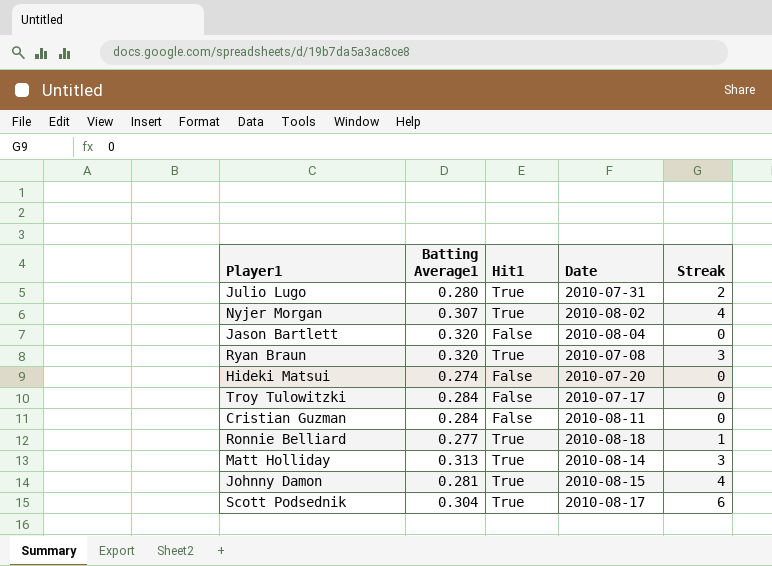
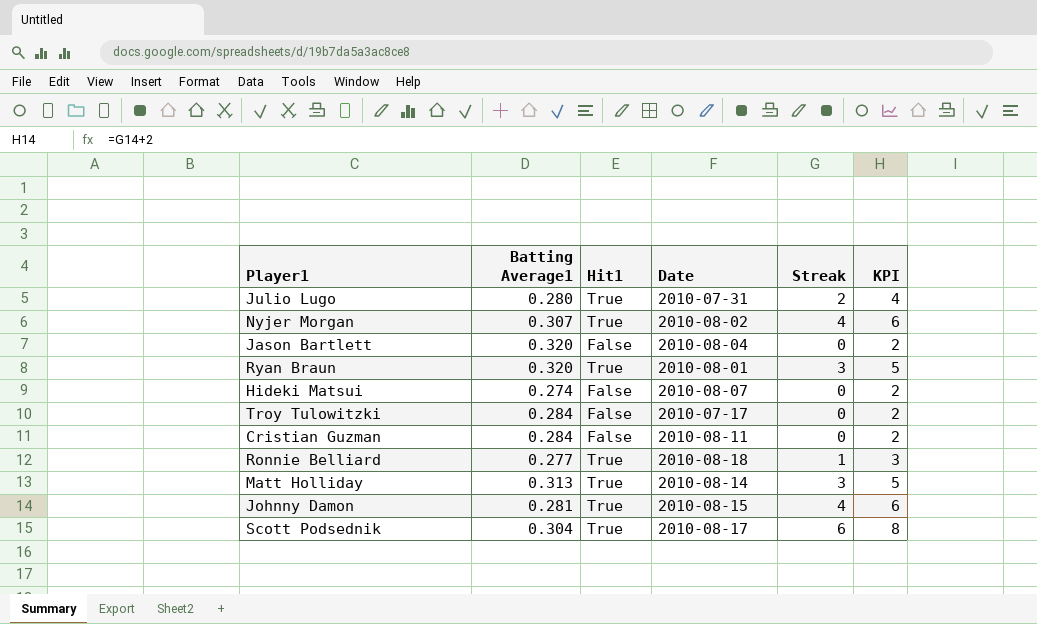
column KPI | formula: none -> [Streak] + 2
Ryan Braun | Date: 2010-07-08 -> 2010-08-01
Hideki Matsui | Date: 2010-07-20 -> 2010-08-07

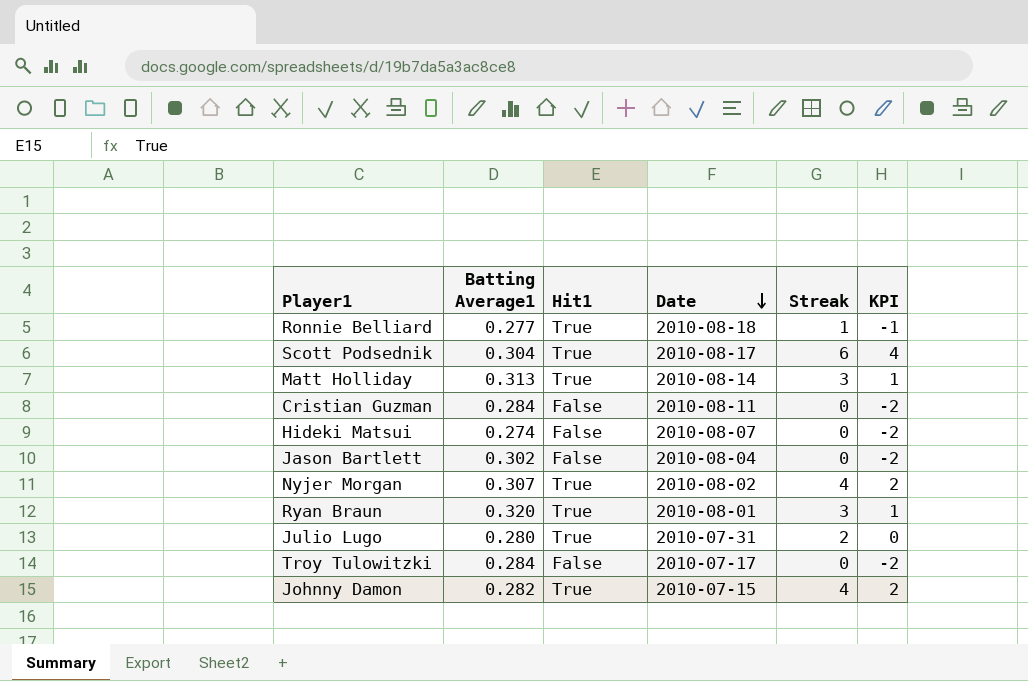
row order: none -> Date descending
column KPI | formula: [Streak] + 2 -> [Streak] - 2
Jason Bartlett | Batting Average1: 0.320 -> 0.302
Johnny Damon | Batting Average1: 0.281 -> 0.282
Johnny Damon | Date: 2010-08-15 -> 2010-07-15

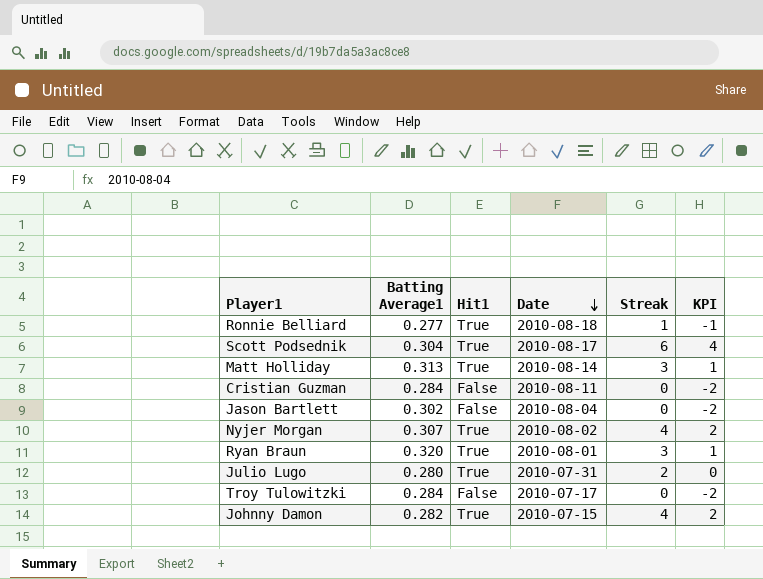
row Hideki Matsui: 0.274 | False | 2010-08-07 | 0 | -2 -> none

